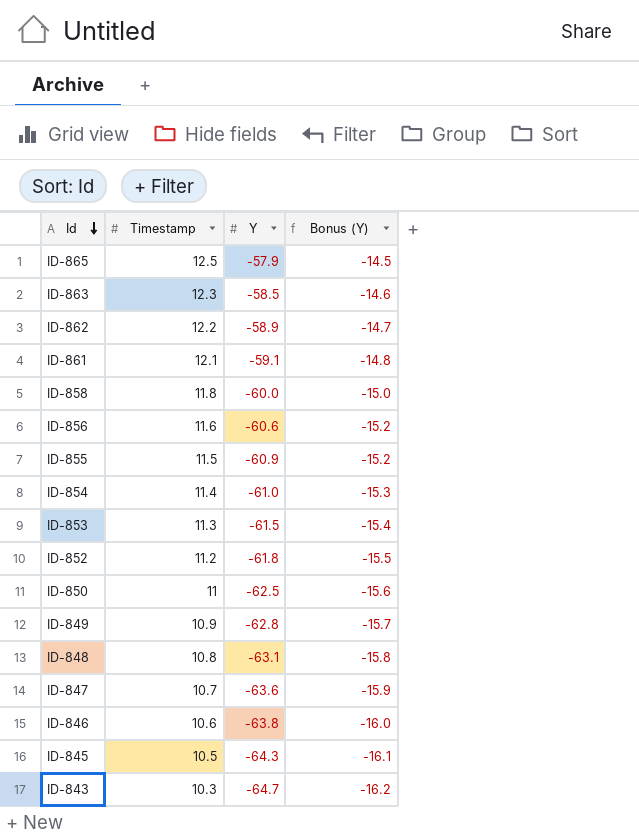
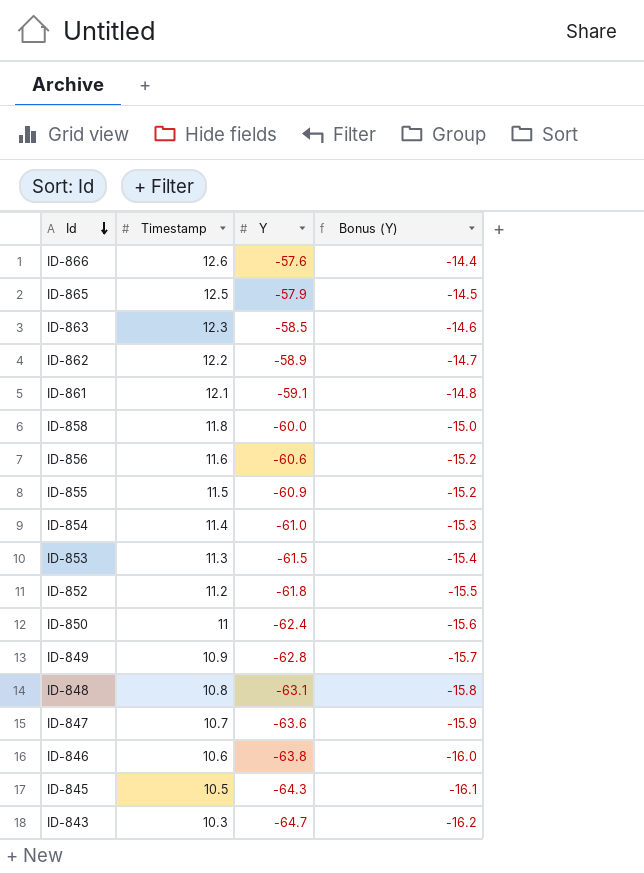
row ID-866: none -> 12.6 | -57.6 | -14.4
ID-850 | Y: -62.5 -> -62.4

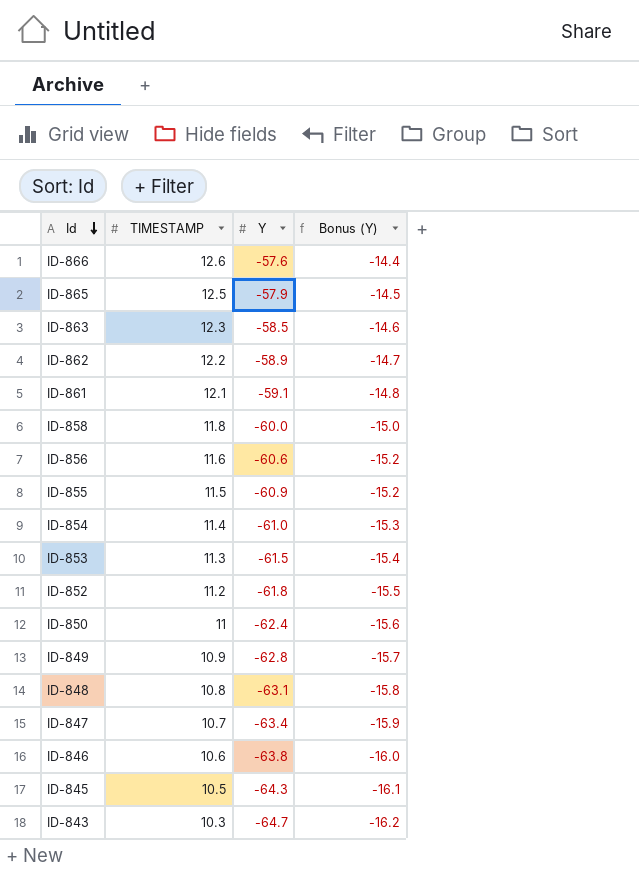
column name: Timestamp -> TIMESTAMP
ID-847 | Y: -63.6 -> -63.4

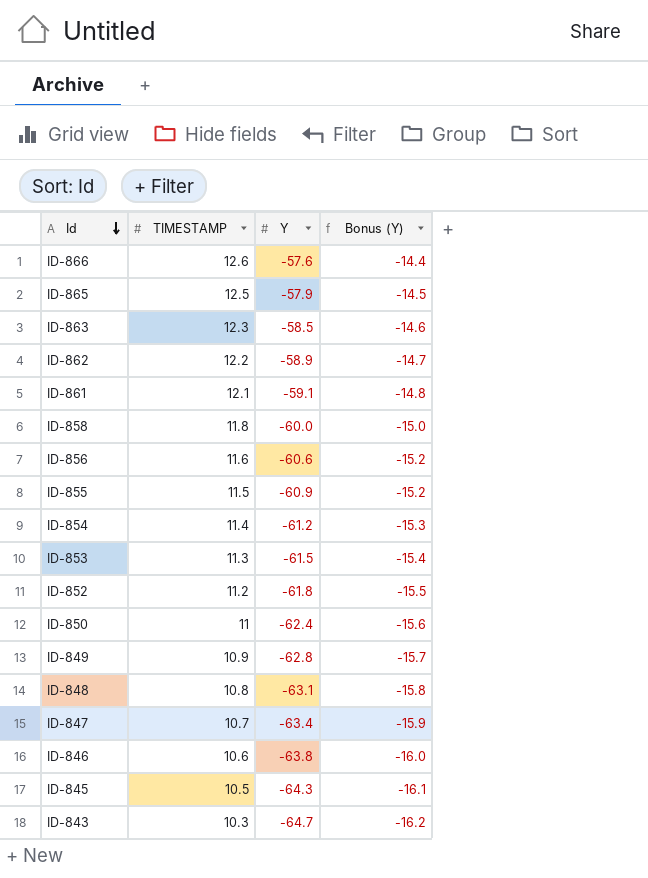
ID-854 | Y: -61.0 -> -61.2

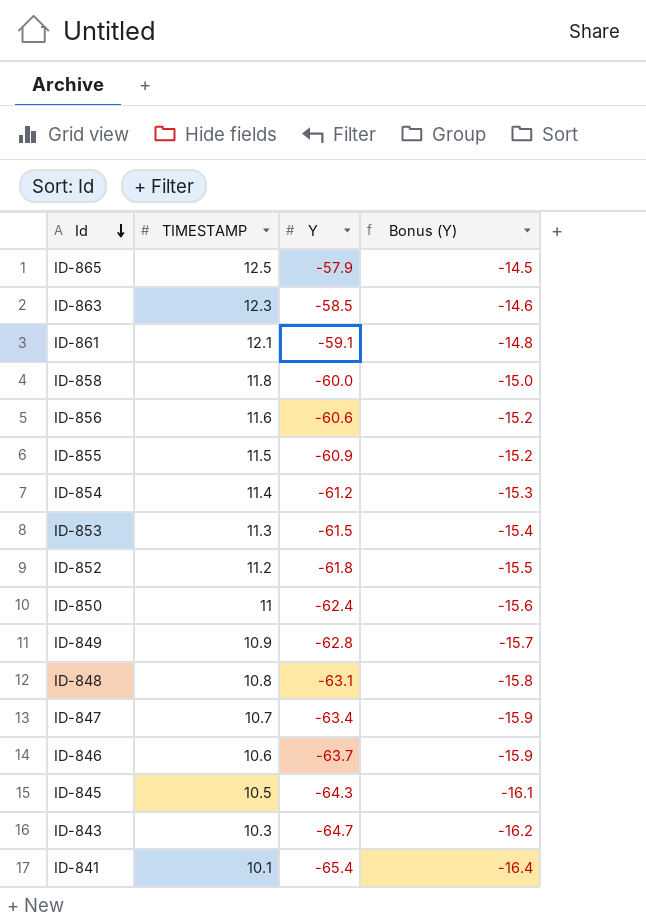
row ID-866: 12.6 | -57.6 | -14.4 -> none
row ID-862: 12.2 | -58.9 | -14.7 -> none
ID-846 | Y: -63.8 -> -63.7
ID-846 | Bonus (Y): -16.0 -> -15.9
row ID-841: none -> 10.1 | -65.4 | -16.4

